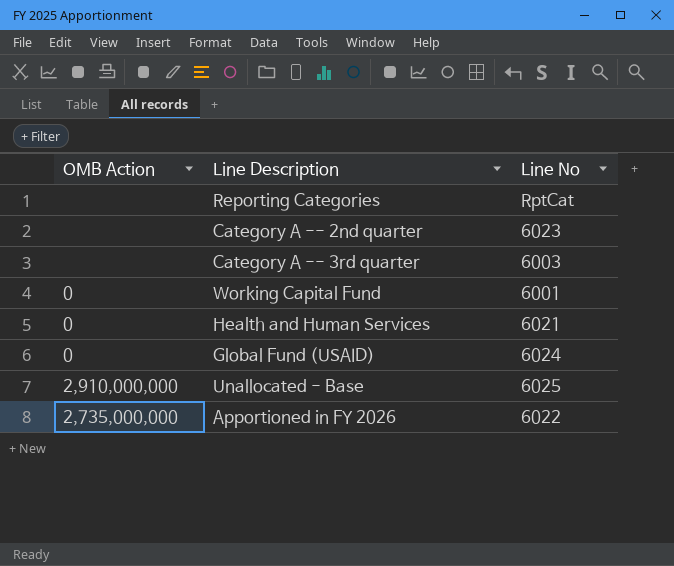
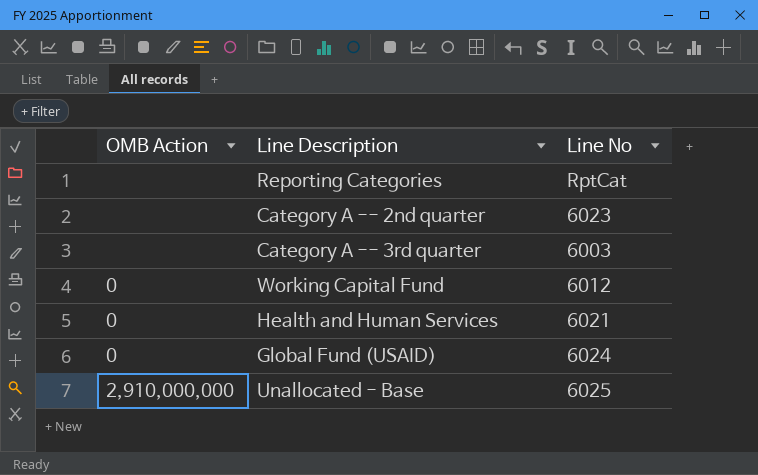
row Apportioned in FY 2026: 2,735,000,000 | 6022 -> none
Working Capital Fund | Line No: 6001 -> 6012

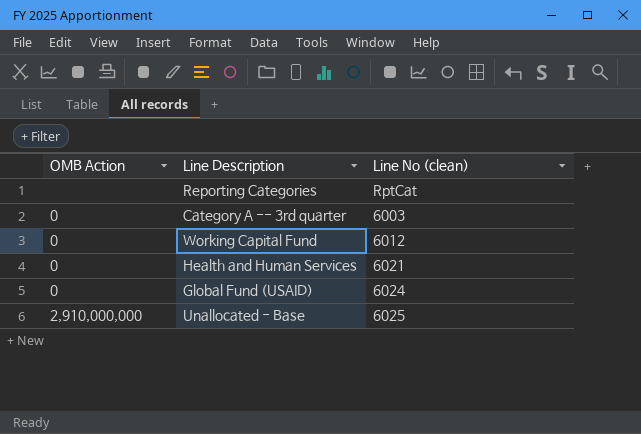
column name: Line No -> Line No (clean)
row Category A -- 2nd quarter: none | 6023 -> none
Category A -- 3rd quarter | OMB Action: none -> 0

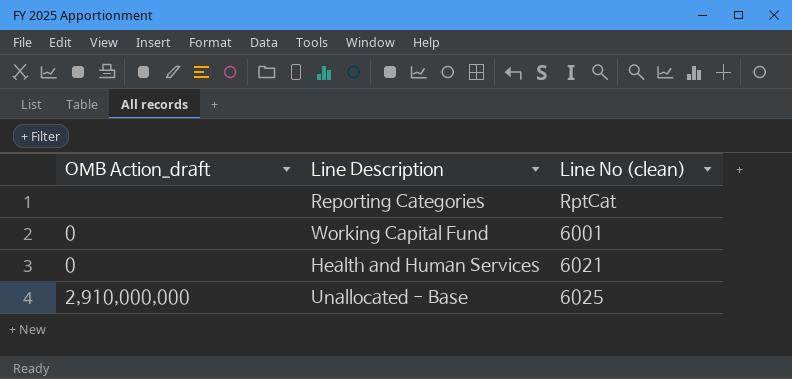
column name: OMB Action -> OMB Action_draft
row Category A -- 3rd quarter: 0 | 6003 -> none
row Global Fund (USAID): 0 | 6024 -> none
Working Capital Fund | Line No (clean): 6012 -> 6001

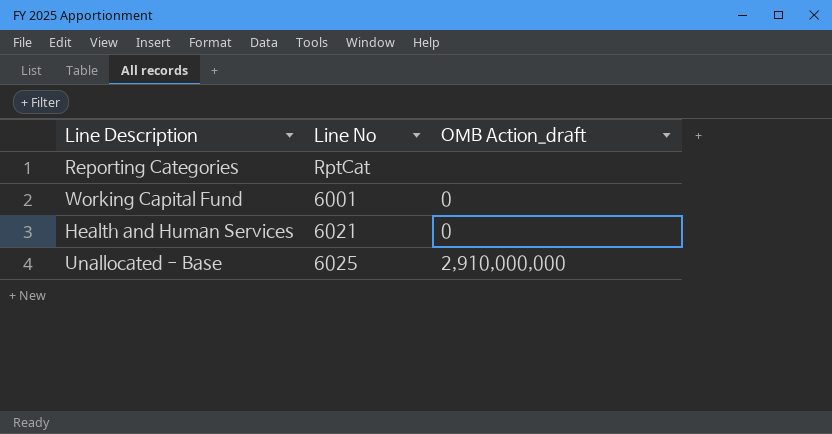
column name: Line No (clean) -> Line No
column OMB Action_draft | position: 1 -> 3

